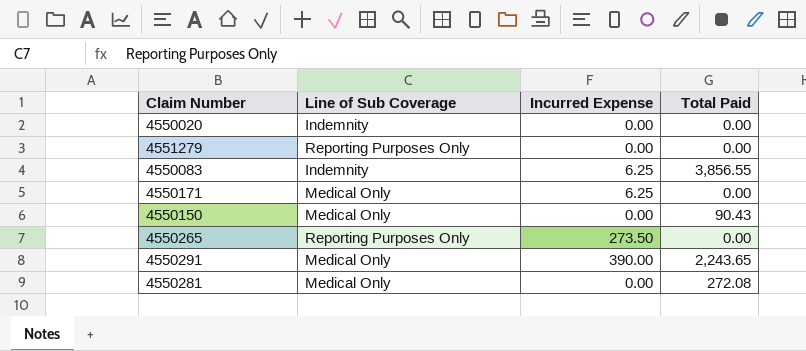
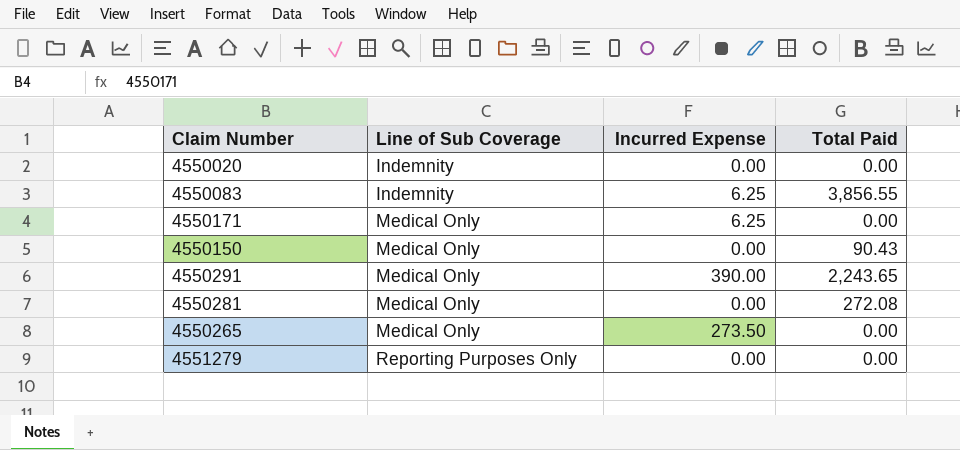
row order: none -> Line of Sub Coverage ascending
4550265 | Line of Sub Coverage: Reporting Purposes Only -> Medical Only

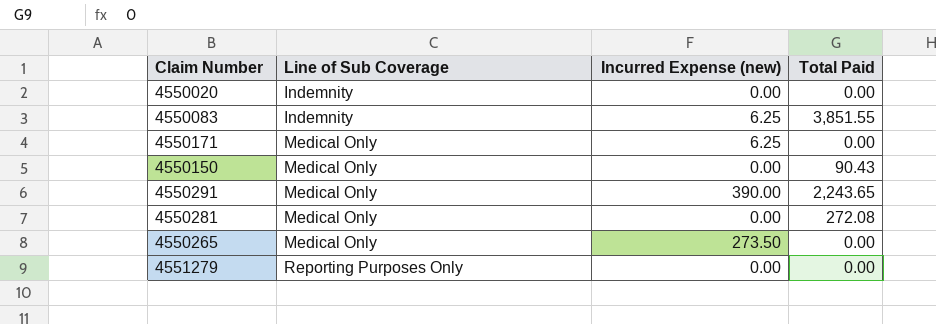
column name: Incurred Expense -> Incurred Expense (new)
4550083 | Total Paid: 3,856.55 -> 3,851.55

